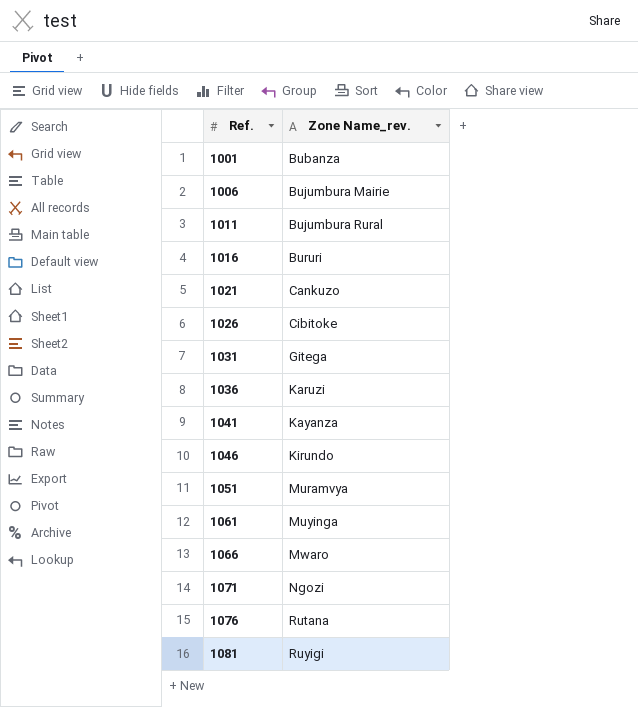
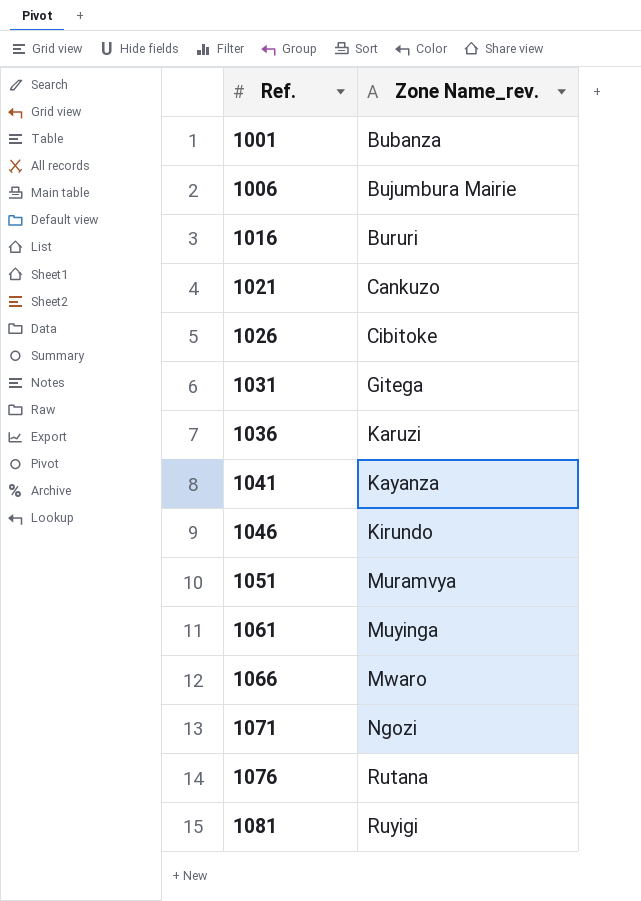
row 1011: Bujumbura Rural -> none

